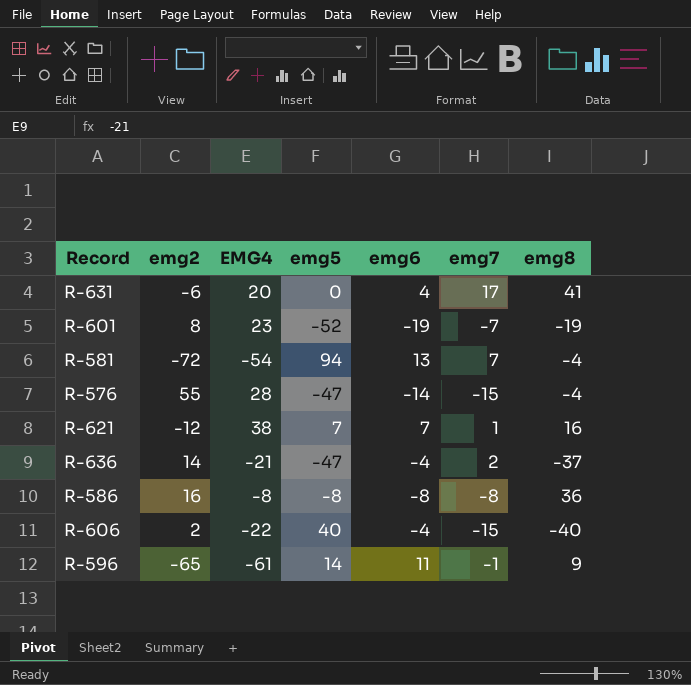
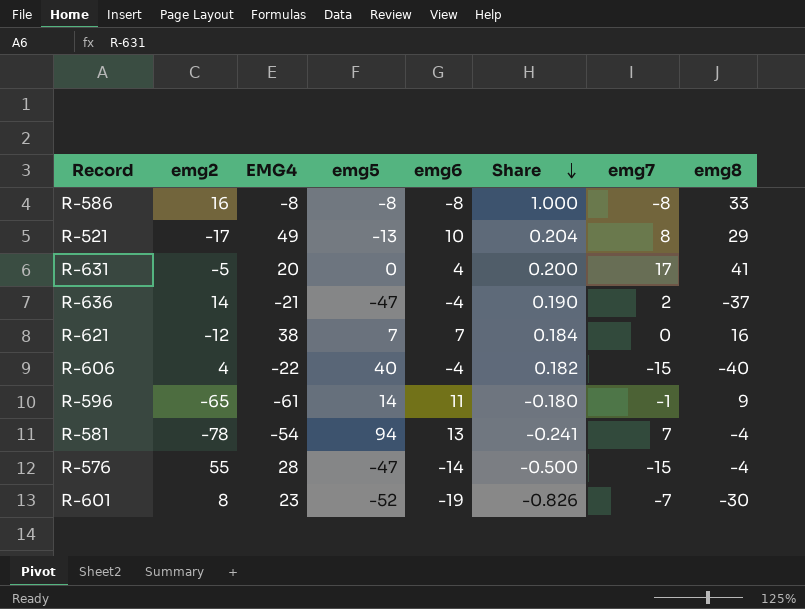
row order: none -> Share descending
column Share | formula: none -> [emg6] / [EMG4]
R-586 | emg8: 36 -> 33
row R-521: none -> -17 | 49 | -13 | 10 | 0.204 | 8 | 29
R-631 | emg2: -6 -> -5
R-621 | emg7: 1 -> 0
R-606 | emg2: 2 -> 4
R-581 | emg2: -72 -> -78
R-601 | emg8: -19 -> -30

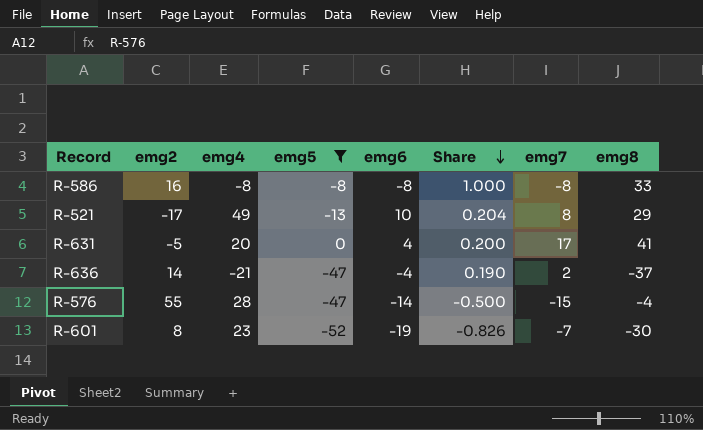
filter: none -> emg5 <= 0
column name: EMG4 -> emg4

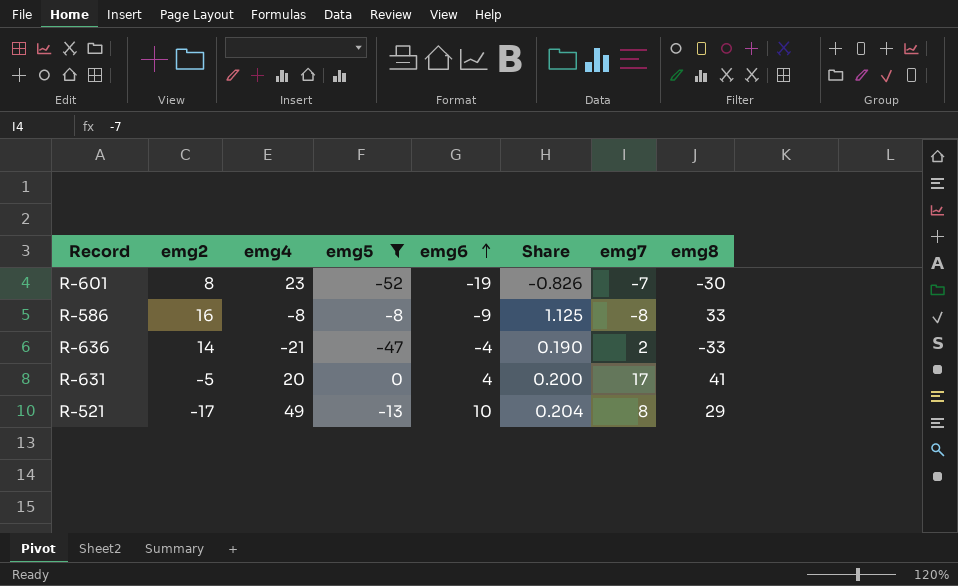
row order: Share descending -> emg6 ascending
row R-576: 55 | 28 | -47 | -14 | -0.500 | -15 | -4 -> none
R-586 | emg6: -8 -> -9
R-586 | Share: 1.000 -> 1.125
R-636 | emg8: -37 -> -33

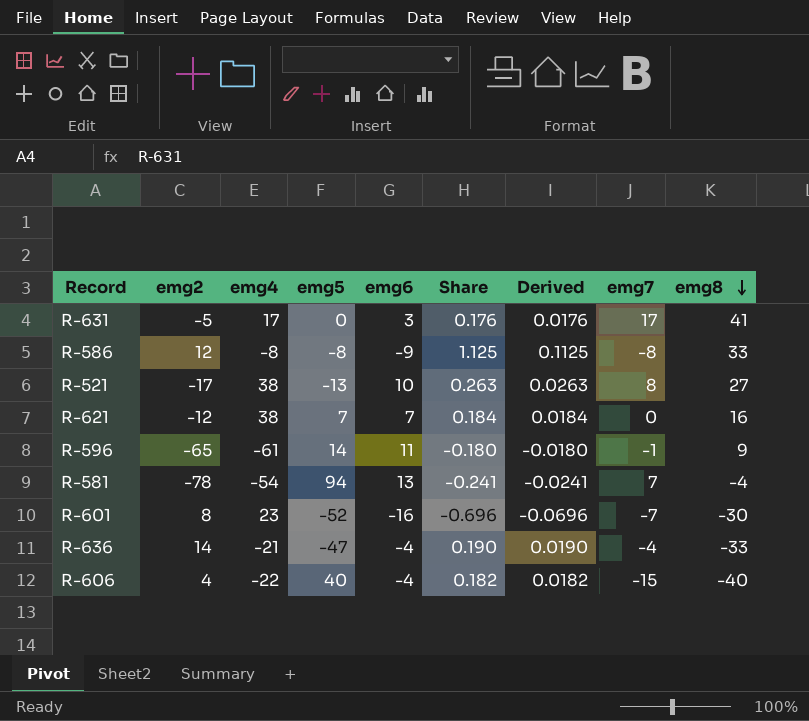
filter: emg5 <= 0 -> none
row order: emg6 ascending -> emg8 descending
column Derived | formula: none -> [Share] * 0.1
R-631 | emg4: 20 -> 17
R-631 | emg6: 4 -> 3
R-631 | Share: 0.200 -> 0.176
R-586 | emg2: 16 -> 12
R-521 | emg4: 49 -> 38
R-521 | Share: 0.204 -> 0.263
R-521 | emg8: 29 -> 27
R-601 | emg6: -19 -> -16
R-601 | Share: -0.826 -> -0.696
R-636 | emg7: 2 -> -4

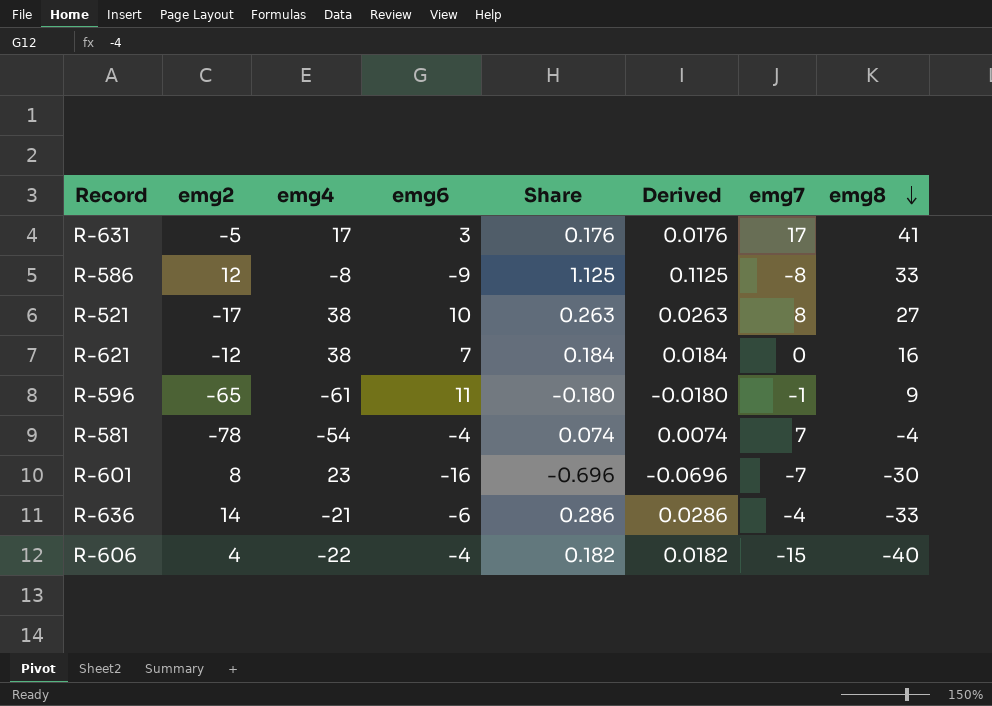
column emg5 | position: 4 -> none
R-581 | emg6: 13 -> -4
R-581 | Share: -0.241 -> 0.074
R-581 | Derived: -0.0241 -> 0.0074
R-636 | emg6: -4 -> -6
R-636 | Share: 0.190 -> 0.286
R-636 | Derived: 0.0190 -> 0.0286

